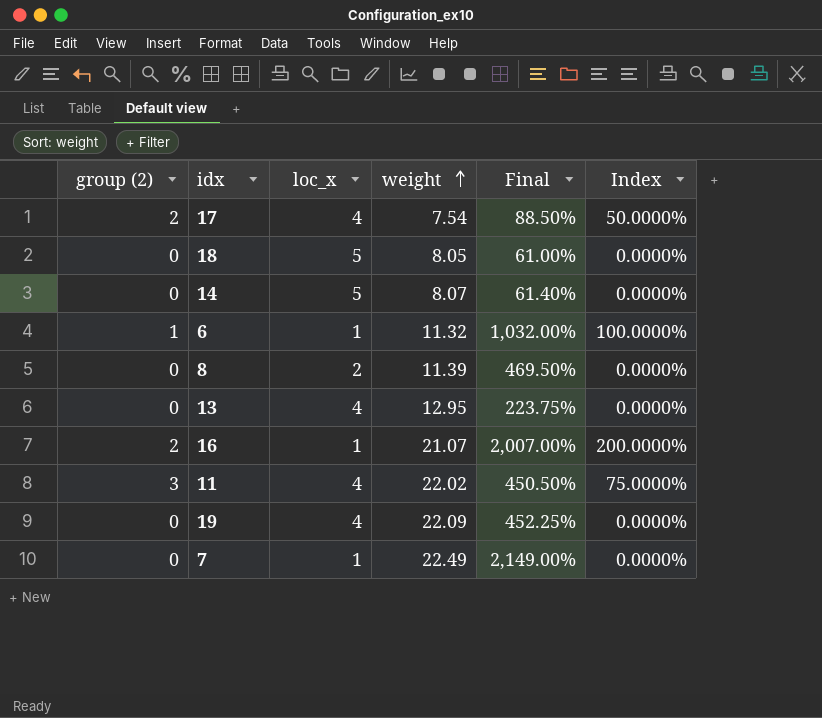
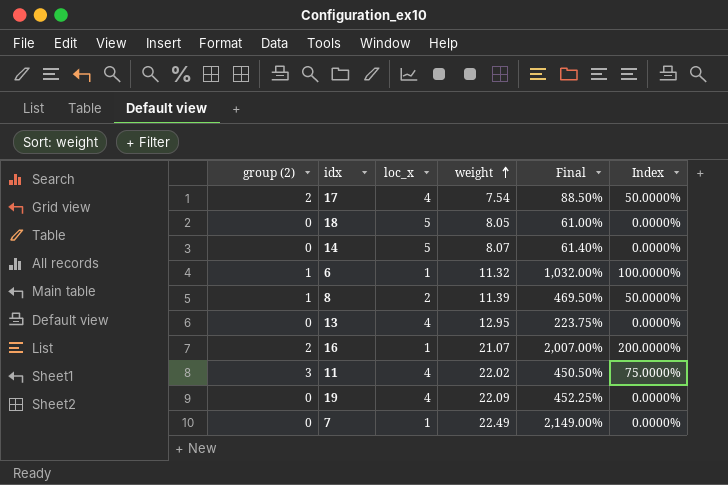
8 | group (2): 0 -> 1
8 | Index: 0.0000% -> 50.0000%

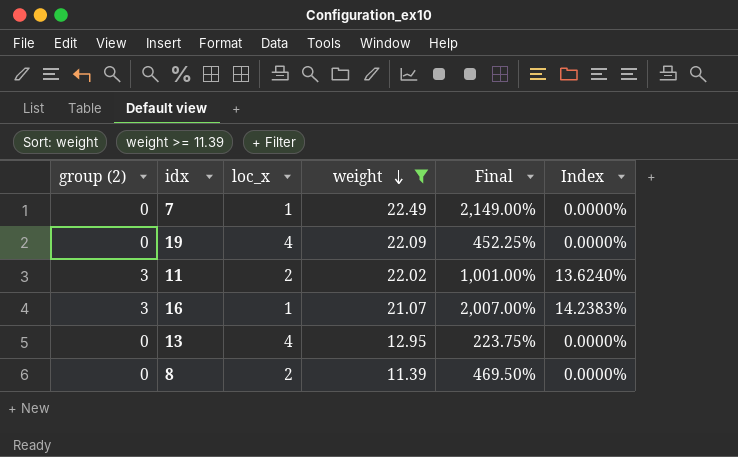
filter: none -> weight >= 11.39
row order: weight ascending -> weight descending
column Index | formula: [group (2)] / [loc_x] -> [group (2)] / [weight]
11 | loc_x: 4 -> 2
11 | Final: 450.50% -> 1,001.00%
16 | group (2): 2 -> 3
8 | group (2): 1 -> 0

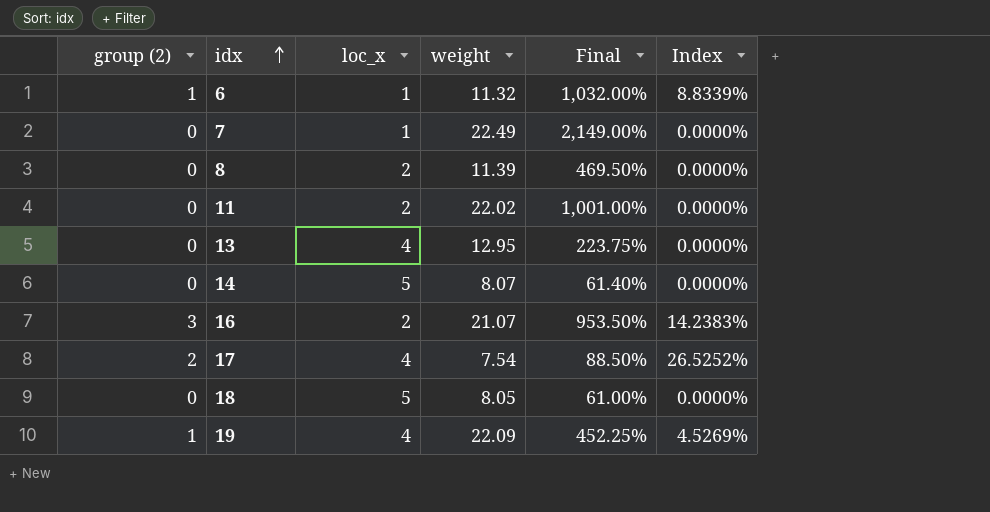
filter: weight >= 11.39 -> none
row order: weight descending -> idx ascending
11 | group (2): 3 -> 0
11 | Index: 13.6240% -> 0.0000%
16 | loc_x: 1 -> 2
16 | Final: 2,007.00% -> 953.50%
19 | group (2): 0 -> 1
19 | Index: 0.0000% -> 4.5269%

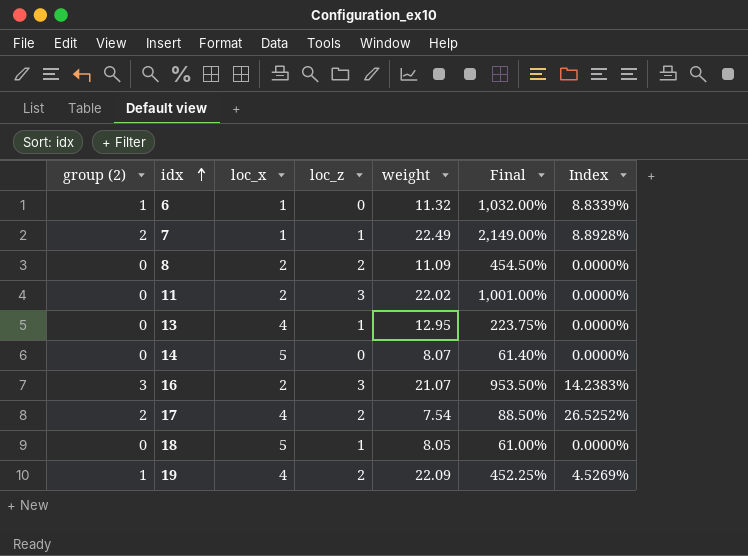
column loc_z | position: none -> 4
7 | group (2): 0 -> 2
7 | Index: 0.0000% -> 8.8928%
8 | weight: 11.39 -> 11.09
8 | Final: 469.50% -> 454.50%

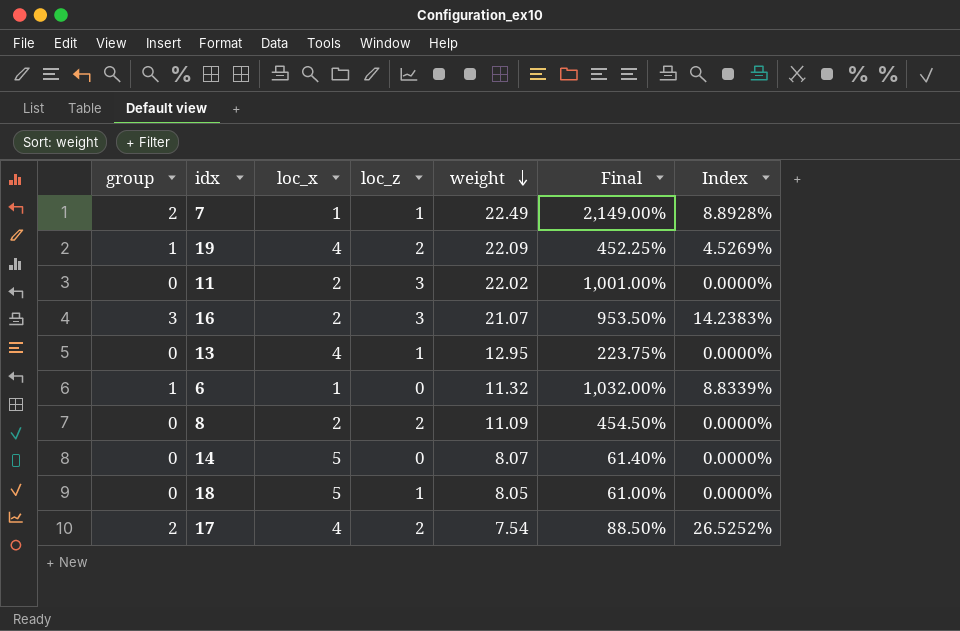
row order: idx ascending -> weight descending
column name: group (2) -> group

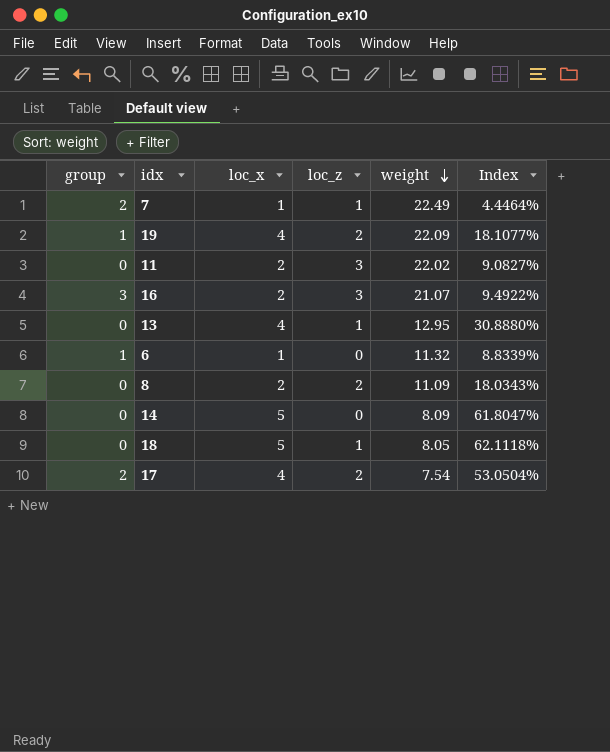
column Final | formula: ([weight] - [loc_x]) / [loc_x] -> none
column Index | formula: [group] / [weight] -> [loc_x] / [weight]
14 | weight: 8.07 -> 8.09

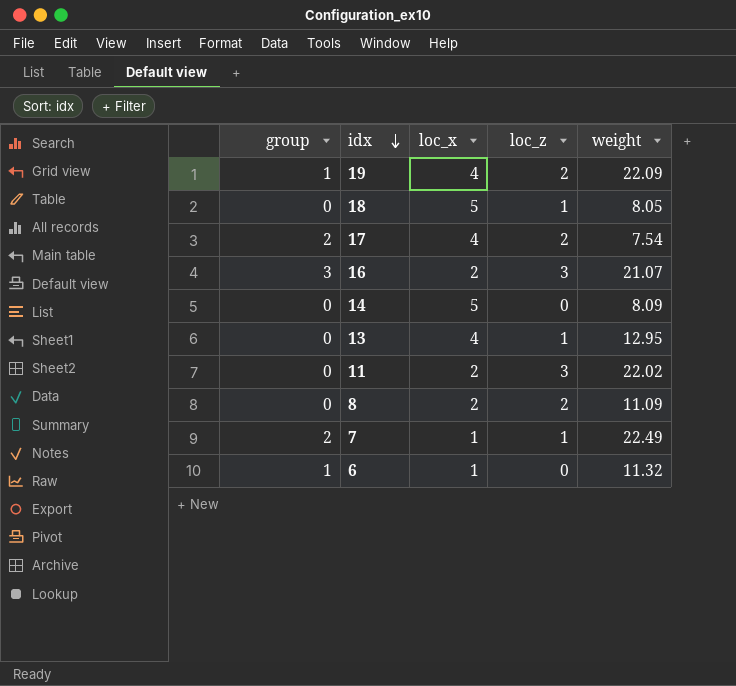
row order: weight descending -> idx descending
column Index | formula: [loc_x] / [weight] -> none

